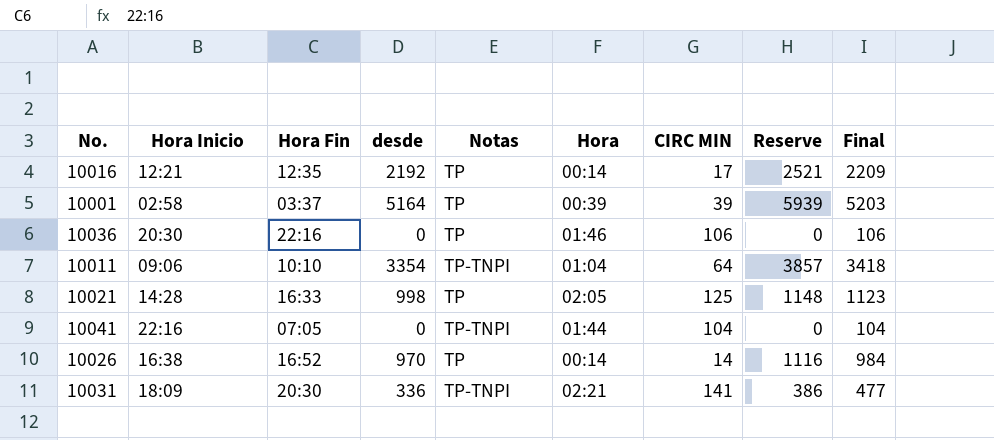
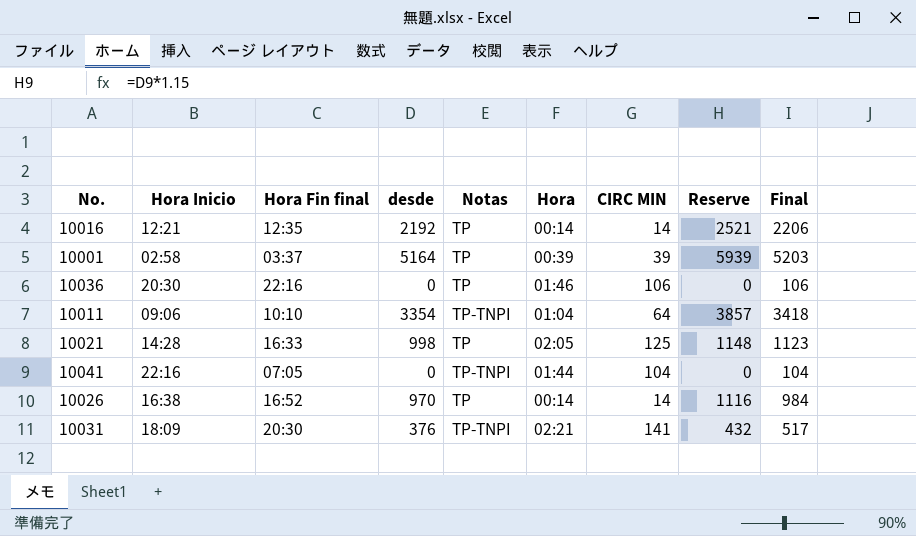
column name: Hora Fin -> Hora Fin final
10016 | CIRC MIN: 17 -> 14
10016 | Final: 2209 -> 2206
10031 | desde: 336 -> 376
10031 | Reserve: 386 -> 432
10031 | Final: 477 -> 517

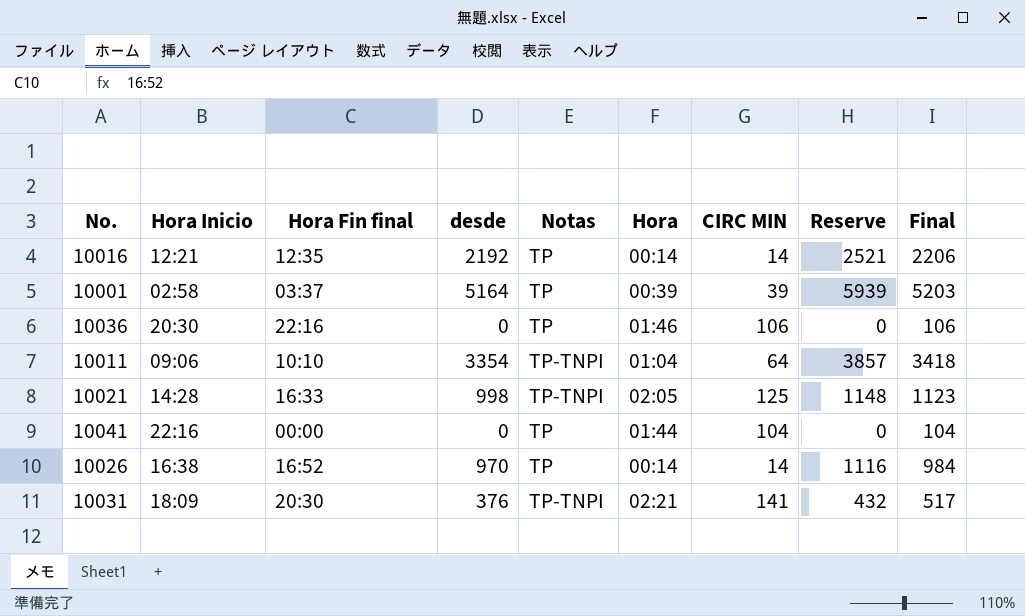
10021 | Notas: TP -> TP-TNPI
10041 | Hora Fin final: 07:05 -> 00:00
10041 | Notas: TP-TNPI -> TP

